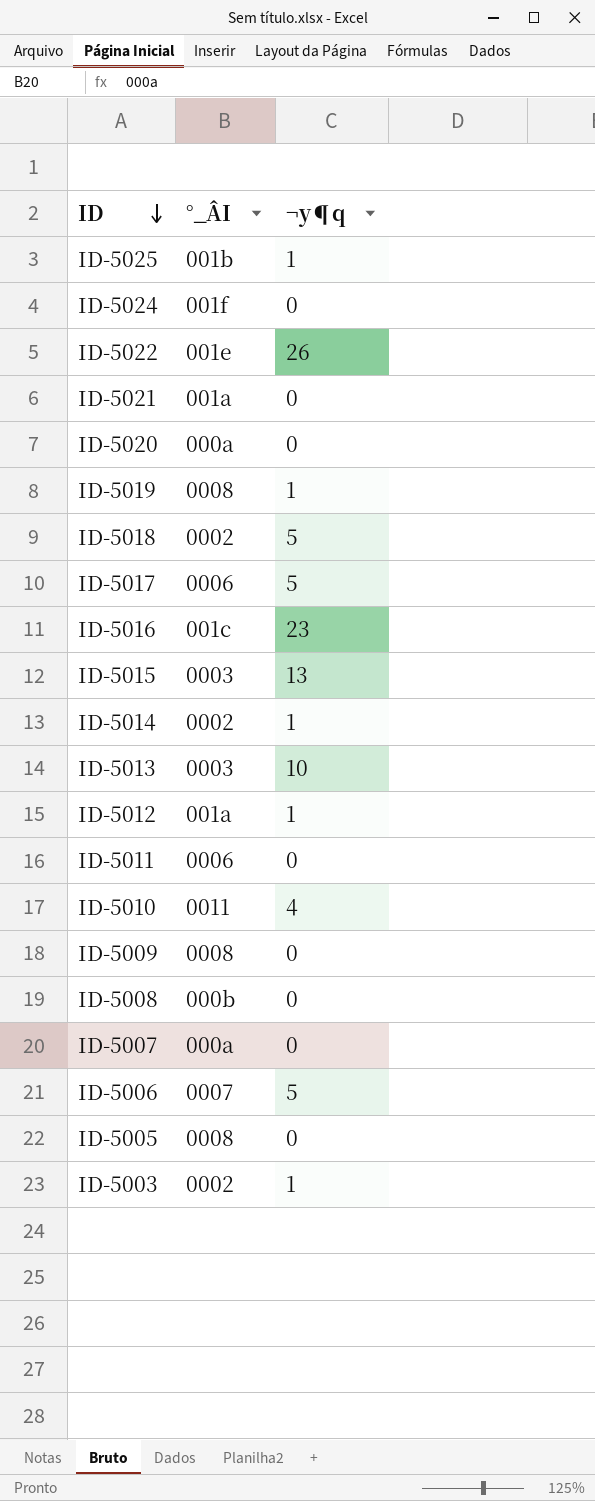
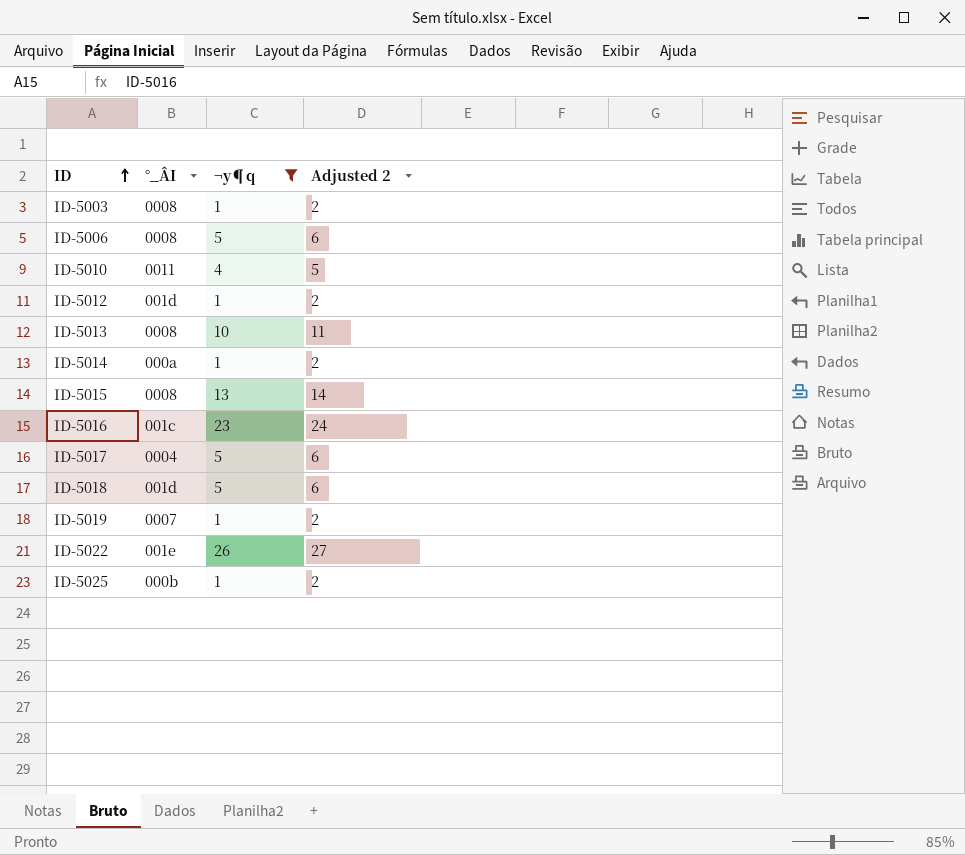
filter: none -> ¬y¶q != 0
row order: ID descending -> ID ascending
column Adjusted 2 | formula: none -> [¬y¶q] + 1
ID-5003 | °_ÂI: 0002 -> 0008
ID-5006 | °_ÂI: 0007 -> 0008
ID-5012 | °_ÂI: 001a -> 001d
ID-5013 | °_ÂI: 0003 -> 0008
ID-5014 | °_ÂI: 0002 -> 000a
ID-5015 | °_ÂI: 0003 -> 0008
ID-5017 | °_ÂI: 0006 -> 0004
ID-5018 | °_ÂI: 0002 -> 001d
ID-5019 | °_ÂI: 0008 -> 0007
ID-5025 | °_ÂI: 001b -> 000b

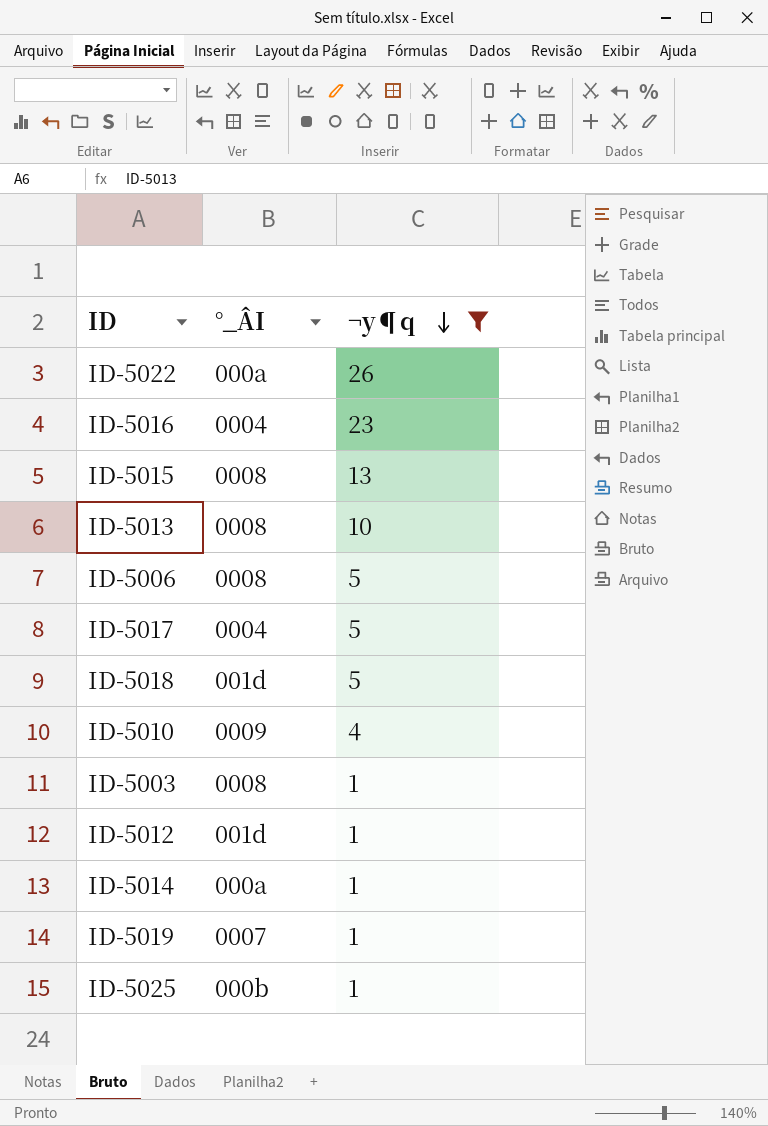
row order: ID ascending -> ¬y¶q descending
column Adjusted 2 | formula: [¬y¶q] + 1 -> none
ID-5022 | °_ÂI: 001e -> 000a
ID-5016 | °_ÂI: 001c -> 0004
ID-5010 | °_ÂI: 0011 -> 0009

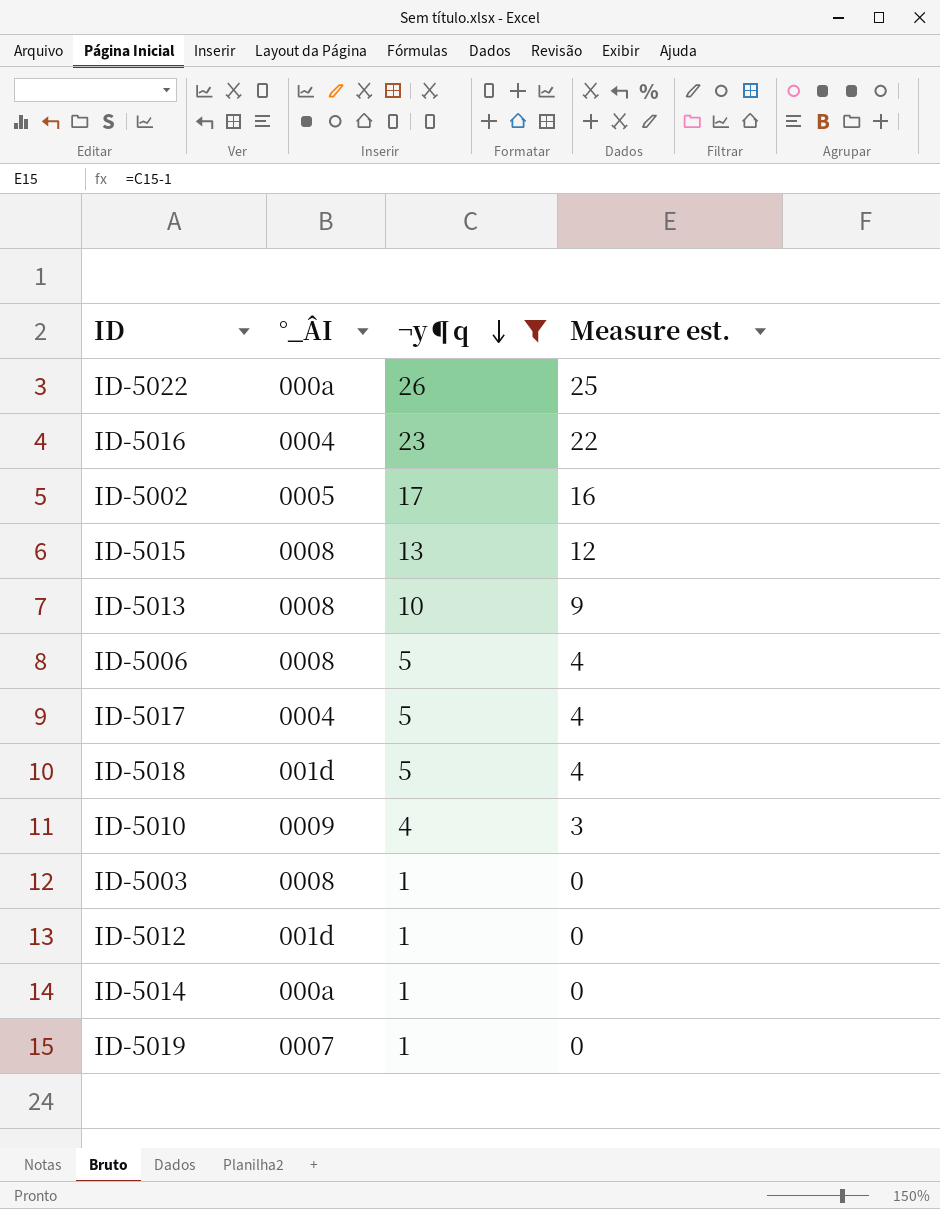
column Measure est. | formula: none -> [¬y¶q] - 1
row ID-5025: 000b | 1 -> none
row ID-5002: none -> 0005 | 17 | 16

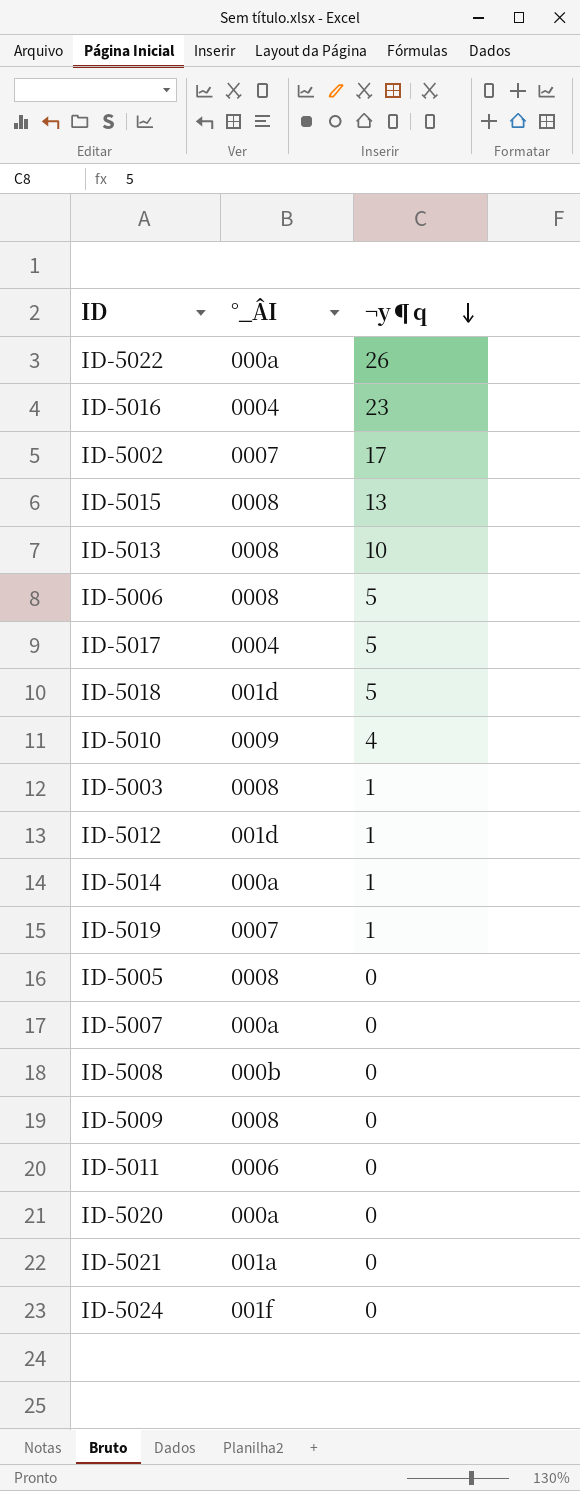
filter: ¬y¶q != 0 -> none
column Measure est. | formula: [¬y¶q] - 1 -> none
ID-5002 | °_ÂI: 0005 -> 0007

